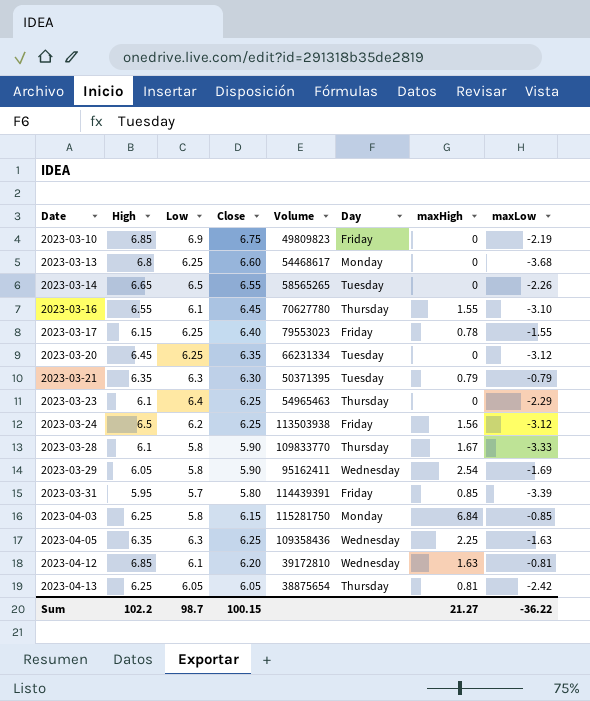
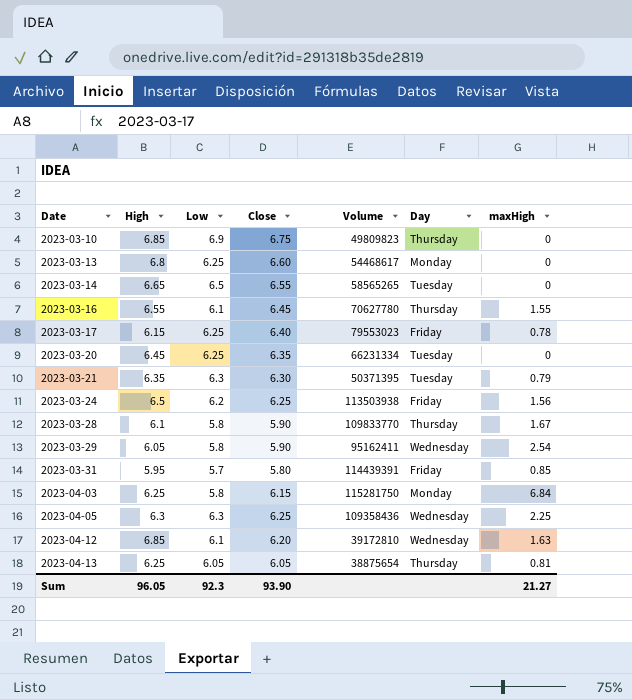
column maxLow | position: 8 -> none
row 2023-03-23: 6.1 | 6.4 | 6.25 | 54965463 | Thursday | 0 | -2.29 -> none
2023-03-10 | Day: Friday -> Thursday
2023-04-05 | High: 6.35 -> 6.3
Sum | High: 102.2 -> 96.05
Sum | Low: 98.7 -> 92.3
Sum | Close: 100.15 -> 93.90

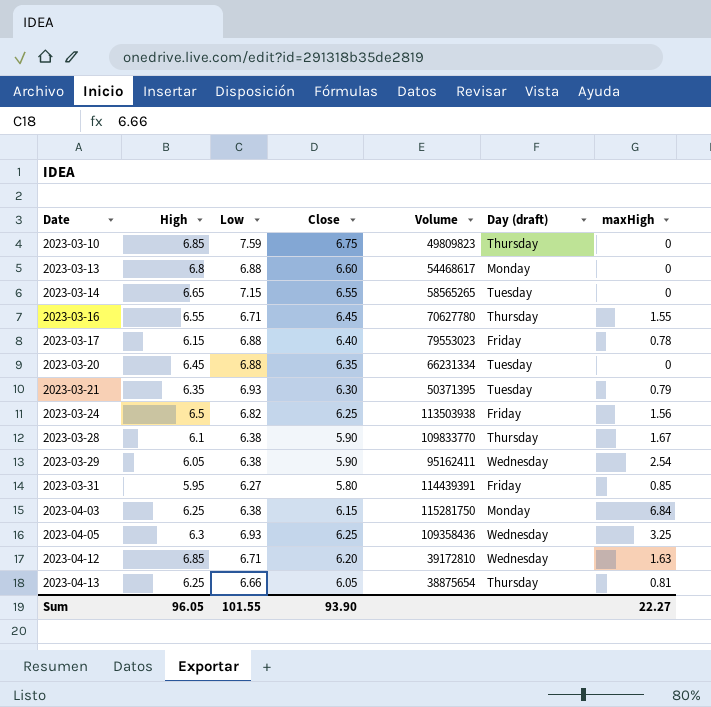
column name: Day -> Day (draft)
2023-03-10 | Low: 6.9 -> 7.59
2023-03-13 | Low: 6.25 -> 6.88
2023-03-14 | Low: 6.5 -> 7.15
2023-03-16 | Low: 6.1 -> 6.71
2023-03-17 | Low: 6.25 -> 6.88
2023-03-20 | Low: 6.25 -> 6.88
2023-03-21 | Low: 6.3 -> 6.93
2023-03-24 | Low: 6.2 -> 6.82
2023-03-28 | Low: 5.8 -> 6.38
2023-03-29 | Low: 5.8 -> 6.38
2023-03-31 | Low: 5.7 -> 6.27
2023-04-03 | Low: 5.8 -> 6.38
2023-04-05 | Low: 6.3 -> 6.93
2023-04-05 | maxHigh: 2.25 -> 3.25
2023-04-12 | Low: 6.1 -> 6.71
2023-04-13 | Low: 6.05 -> 6.66
Sum | Low: 92.3 -> 101.55
Sum | maxHigh: 21.27 -> 22.27

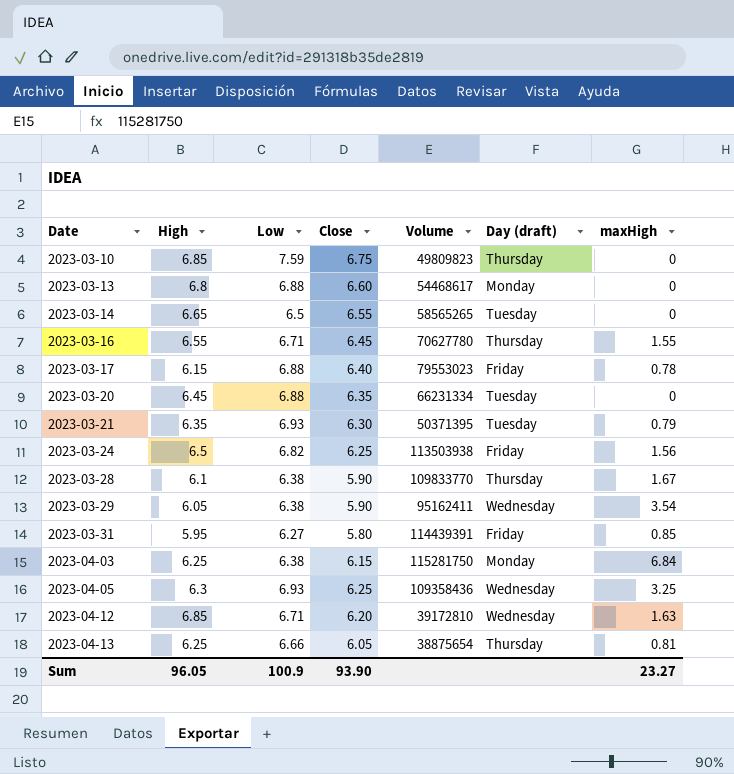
2023-03-14 | Low: 7.15 -> 6.5
2023-03-29 | maxHigh: 2.54 -> 3.54
Sum | Low: 101.55 -> 100.9
Sum | maxHigh: 22.27 -> 23.27

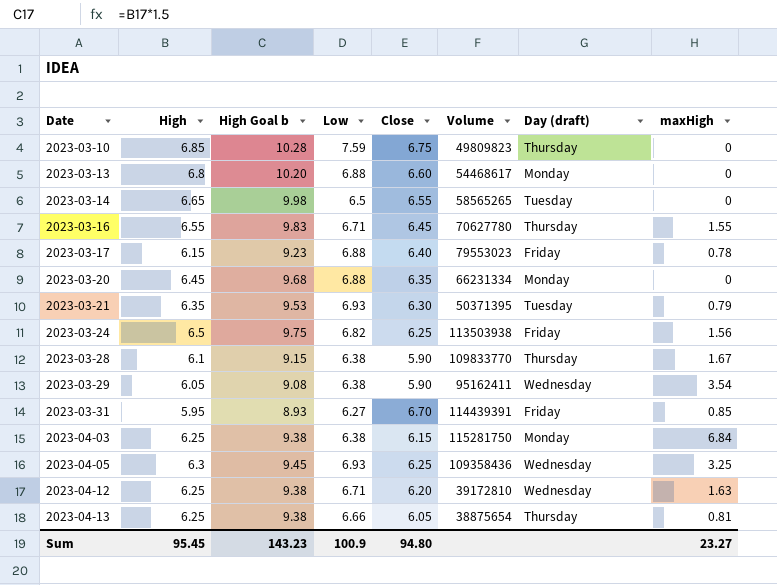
column High Goal b | formula: none -> [High] * 1.5
2023-03-20 | Day (draft): Tuesday -> Monday
2023-03-31 | Close: 5.80 -> 6.70
2023-04-12 | High: 6.85 -> 6.25
Sum | High: 96.05 -> 95.45
Sum | Close: 93.90 -> 94.80

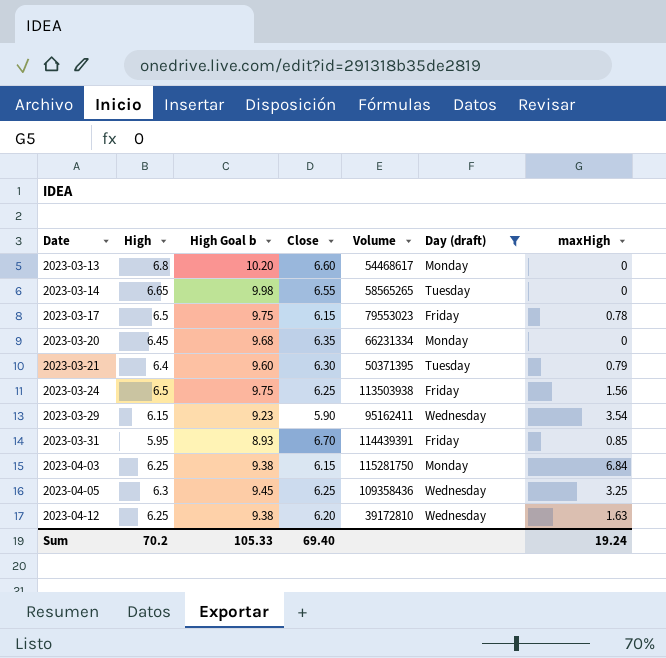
filter: none -> Day (draft) != Thursday
column Low | position: 4 -> none
2023-03-17 | High: 6.15 -> 6.5
2023-03-17 | High Goal b: 9.23 -> 9.75
2023-03-17 | Close: 6.40 -> 6.15
2023-03-21 | High: 6.35 -> 6.4
2023-03-21 | High Goal b: 9.53 -> 9.60
2023-03-29 | High: 6.05 -> 6.15
2023-03-29 | High Goal b: 9.08 -> 9.23
Sum | High: 95.45 -> 70.2
Sum | High Goal b: 143.23 -> 105.33
Sum | Close: 94.80 -> 69.40
Sum | maxHigh: 23.27 -> 19.24

